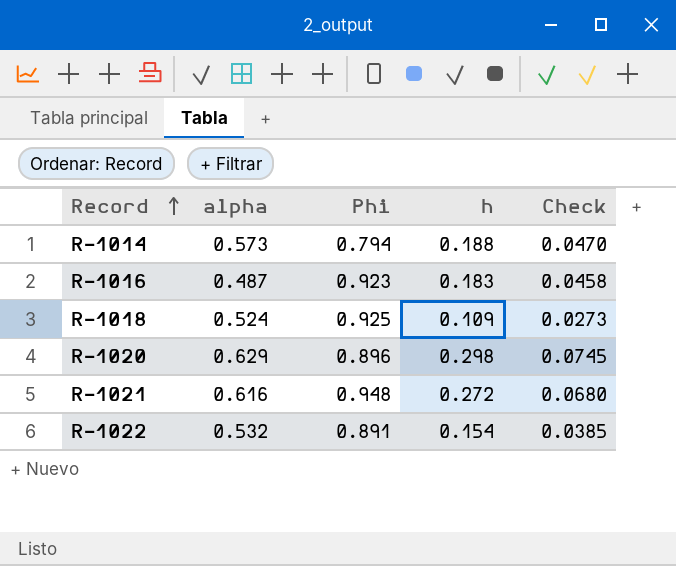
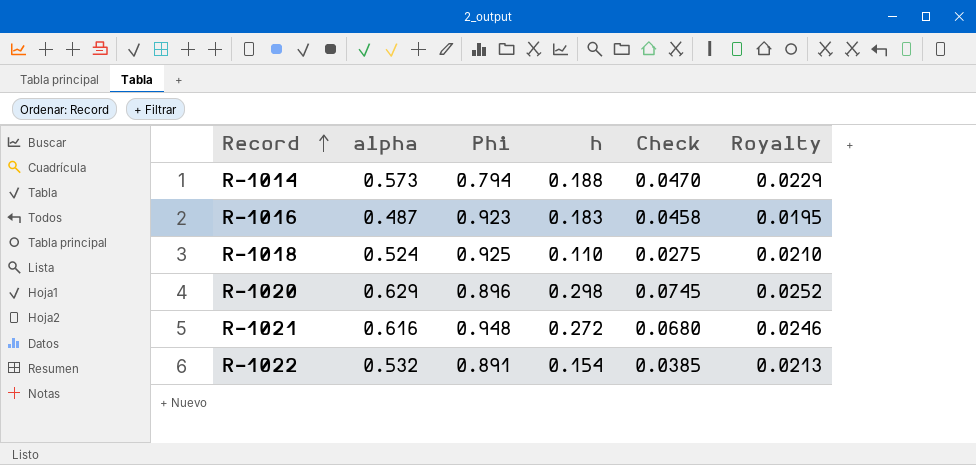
column Royalty | formula: none -> [alpha] * 0.04
R-1018 | h: 0.109 -> 0.110
R-1018 | Check: 0.0273 -> 0.0275

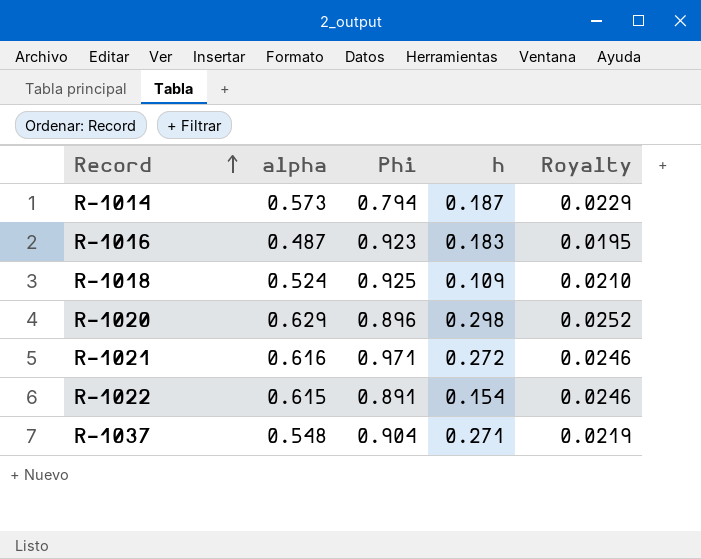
column Check | formula: [h] * 0.25 -> none
R-1014 | h: 0.188 -> 0.187
R-1018 | h: 0.110 -> 0.109
R-1021 | Phi: 0.948 -> 0.971
R-1022 | alpha: 0.532 -> 0.615
R-1022 | Royalty: 0.0213 -> 0.0246
row R-1037: none -> 0.548 | 0.904 | 0.271 | 0.0219

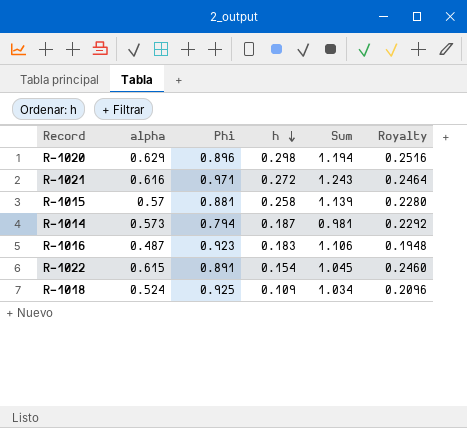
row order: Record ascending -> h descending
column Sum | formula: none -> [Phi] + [h]
column Royalty | formula: [alpha] * 0.04 -> [alpha] * 0.4
row R-1037: 0.548 | 0.904 | 0.271 | 0.0219 -> none
row R-1015: none -> 0.57 | 0.881 | 0.258 | 1.139 | 0.2280

